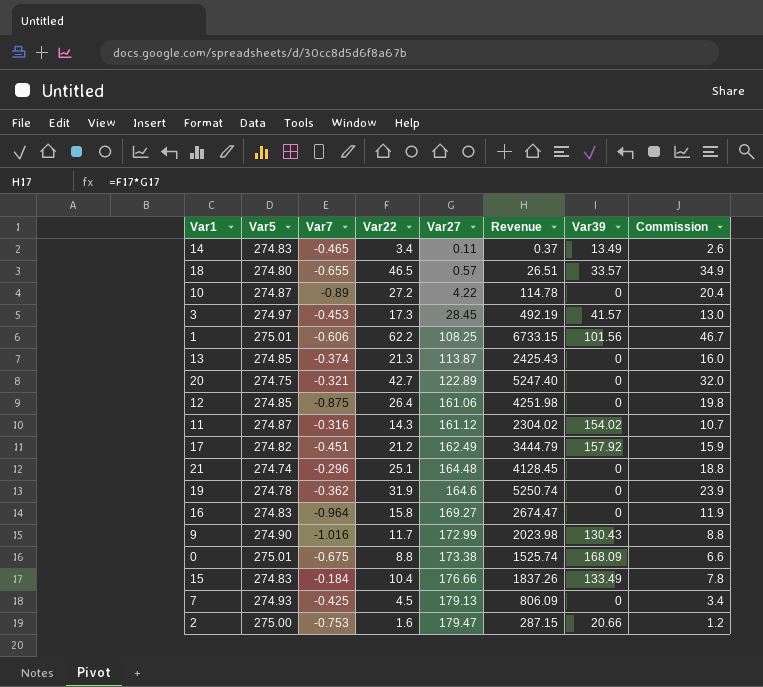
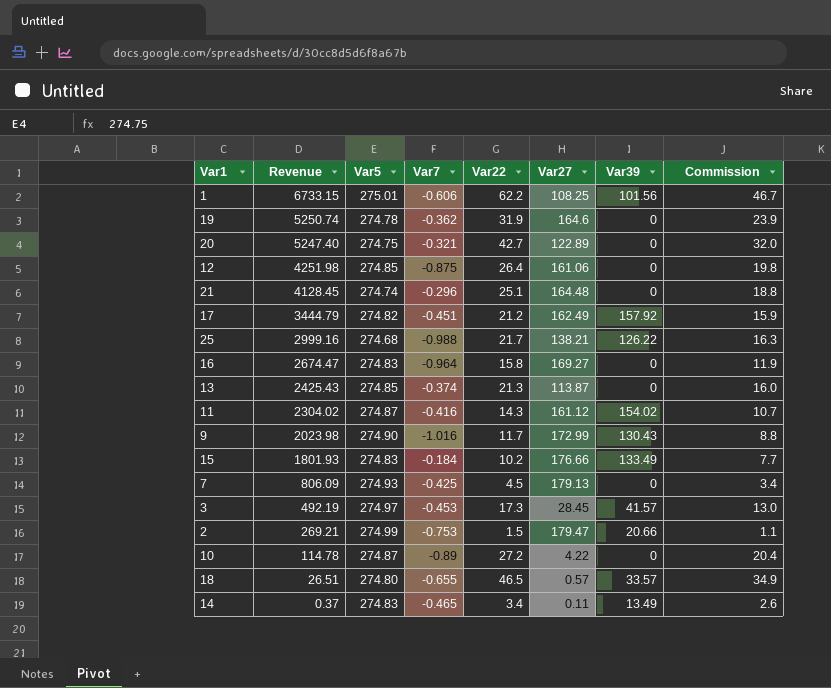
row order: Var27 ascending -> Revenue descending
column Revenue | position: 6 -> 2
row 0: 275.01 | -0.675 | 8.8 | 173.38 | 1525.74 | 168.09 | 6.6 -> none
row 25: none -> 2999.16 | 274.68 | -0.988 | 21.7 | 138.21 | 126.22 | 16.3
11 | Var7: -0.316 -> -0.416
15 | Revenue: 1837.26 -> 1801.93
15 | Var22: 10.4 -> 10.2
15 | Commission: 7.8 -> 7.7
2 | Revenue: 287.15 -> 269.21
2 | Var5: 275.00 -> 274.99
2 | Var22: 1.6 -> 1.5
2 | Commission: 1.2 -> 1.1

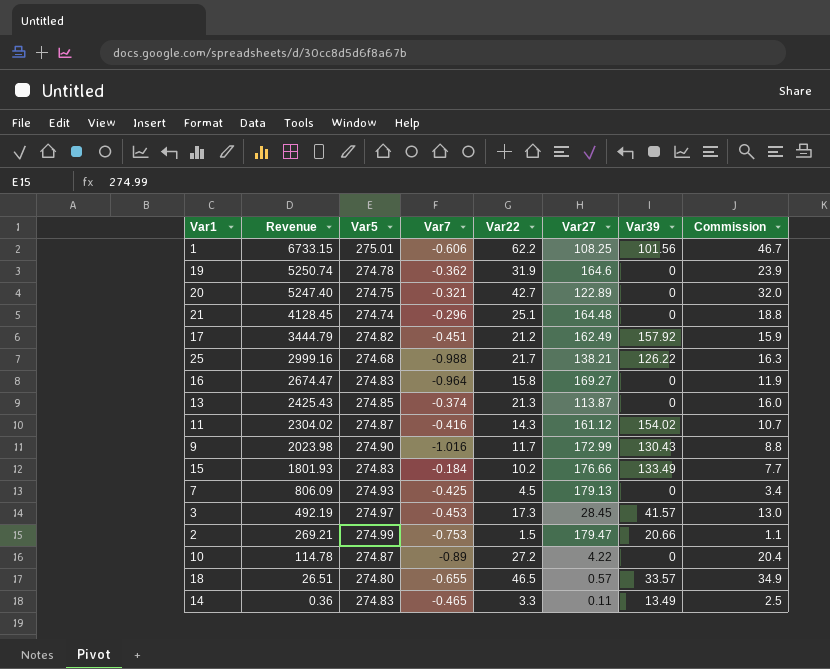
row 12: 4251.98 | 274.85 | -0.875 | 26.4 | 161.06 | 0 | 19.8 -> none
14 | Revenue: 0.37 -> 0.36
14 | Var22: 3.4 -> 3.3
14 | Commission: 2.6 -> 2.5

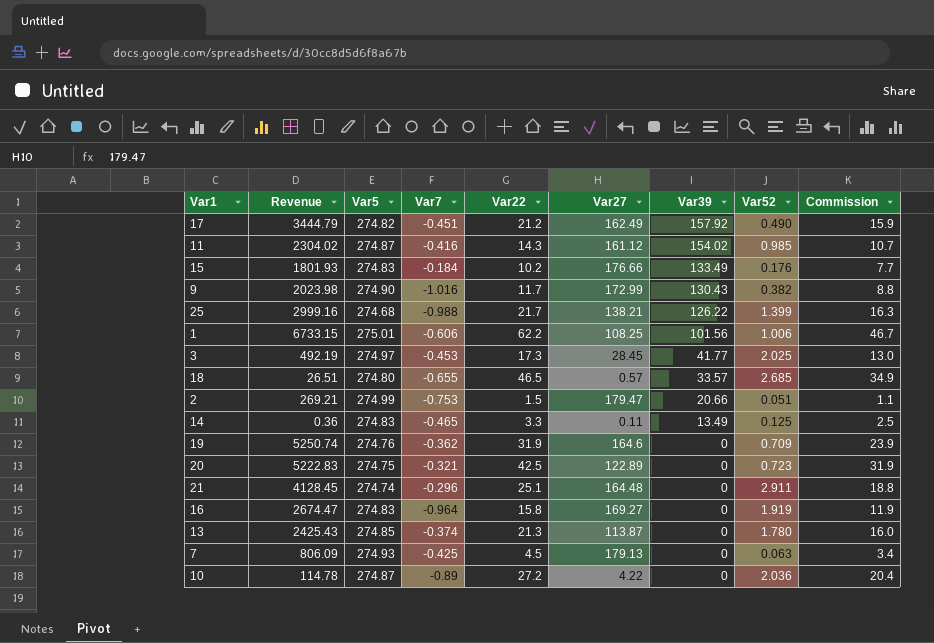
row order: Revenue descending -> Var39 descending
column Var52 | position: none -> 8
3 | Var39: 41.57 -> 41.77
19 | Var5: 274.78 -> 274.76
20 | Revenue: 5247.40 -> 5222.83
20 | Var22: 42.7 -> 42.5
20 | Commission: 32.0 -> 31.9

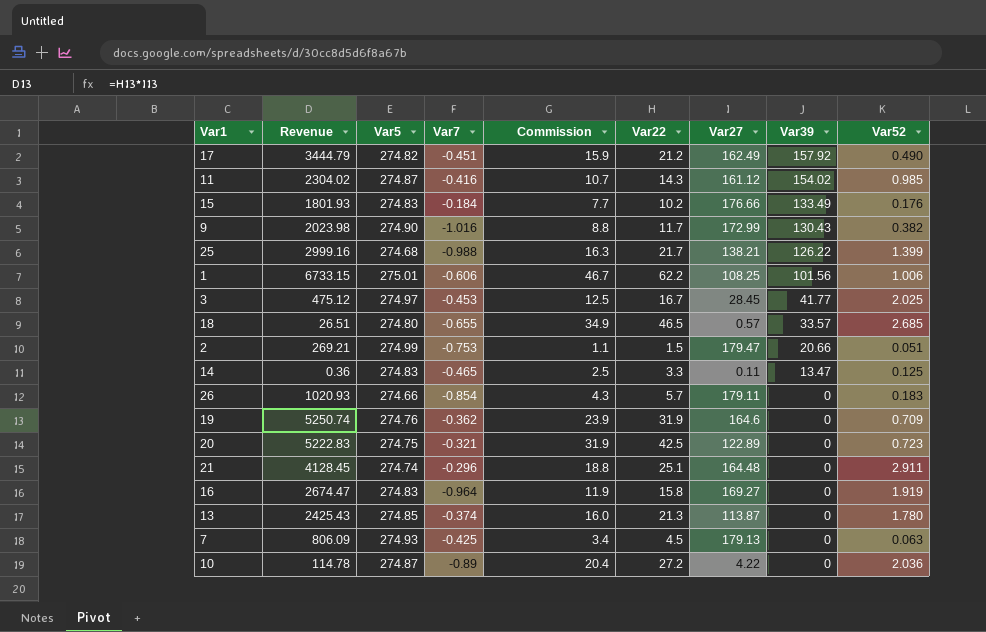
column Commission | position: 9 -> 5
3 | Revenue: 492.19 -> 475.12
3 | Commission: 13.0 -> 12.5
3 | Var22: 17.3 -> 16.7
14 | Var39: 13.49 -> 13.47
row 26: none -> 1020.93 | 274.66 | -0.854 | 4.3 | 5.7 | 179.11 | 0 | 0.183

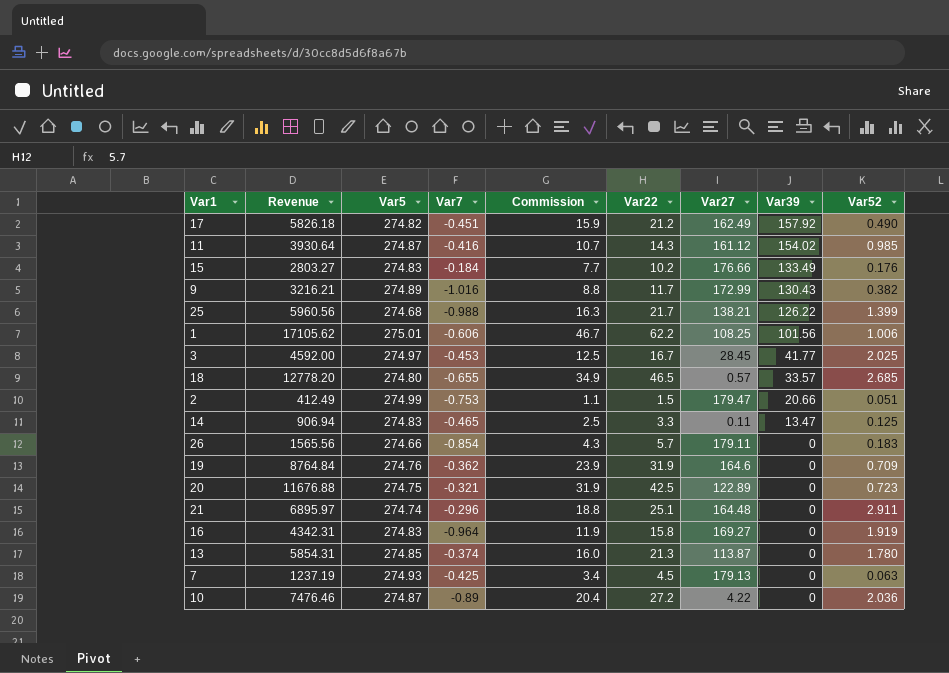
column Revenue | formula: [Var22] * [Var27] -> [Var5] * [Var22]
9 | Var5: 274.90 -> 274.89

